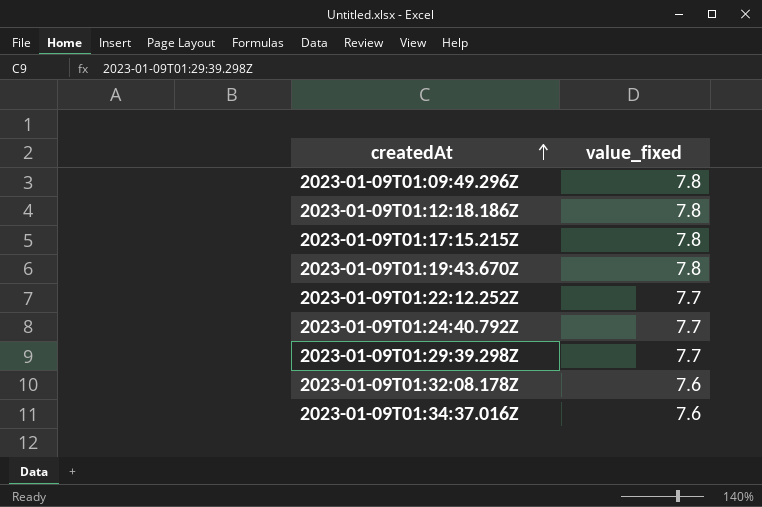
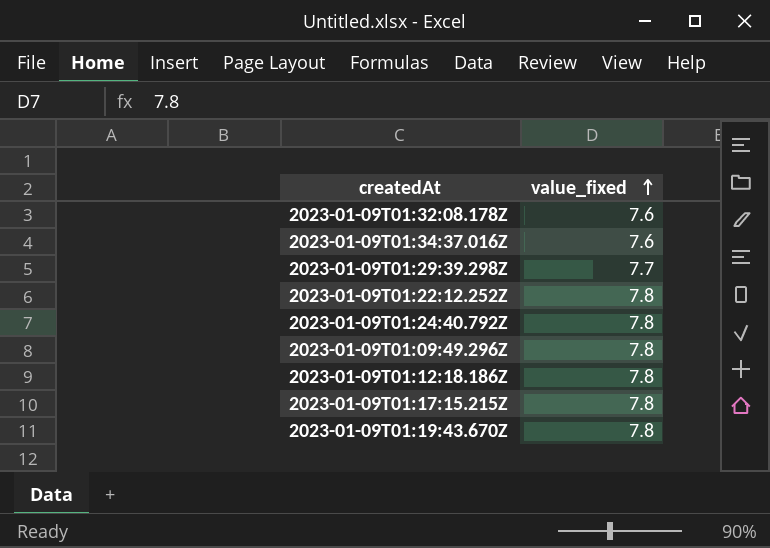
row order: createdAt ascending -> value_fixed ascending
2023-01-09T01:22:12.252Z | value_fixed: 7.7 -> 7.8
2023-01-09T01:24:40.792Z | value_fixed: 7.7 -> 7.8

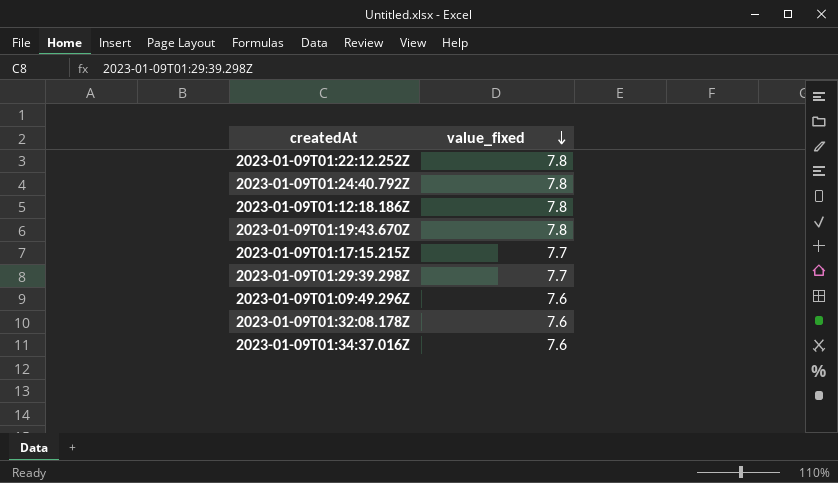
row order: value_fixed ascending -> value_fixed descending
2023-01-09T01:17:15.215Z | value_fixed: 7.8 -> 7.7
2023-01-09T01:09:49.296Z | value_fixed: 7.8 -> 7.6

